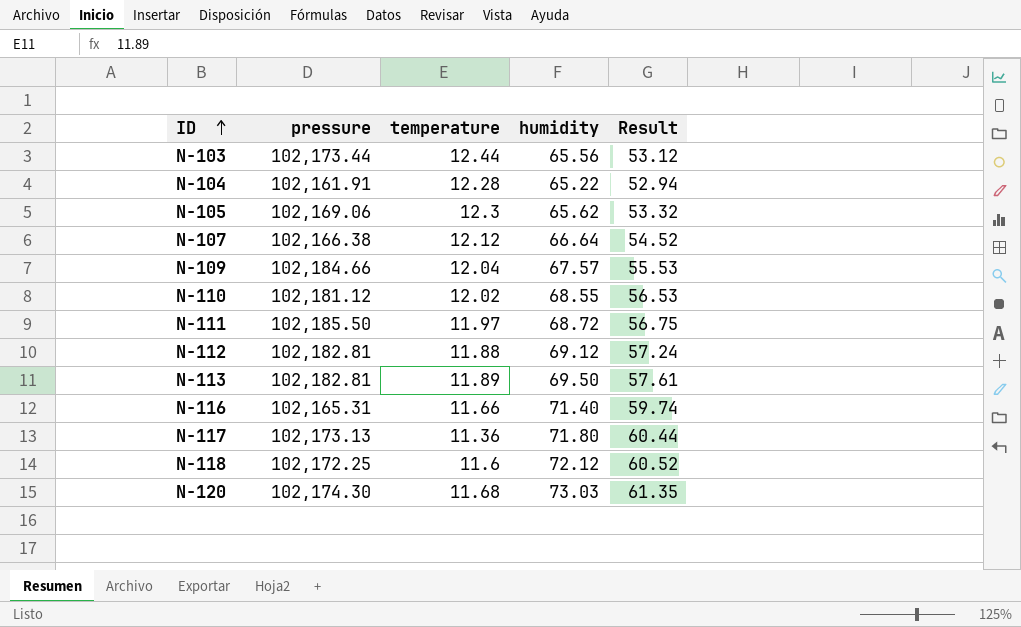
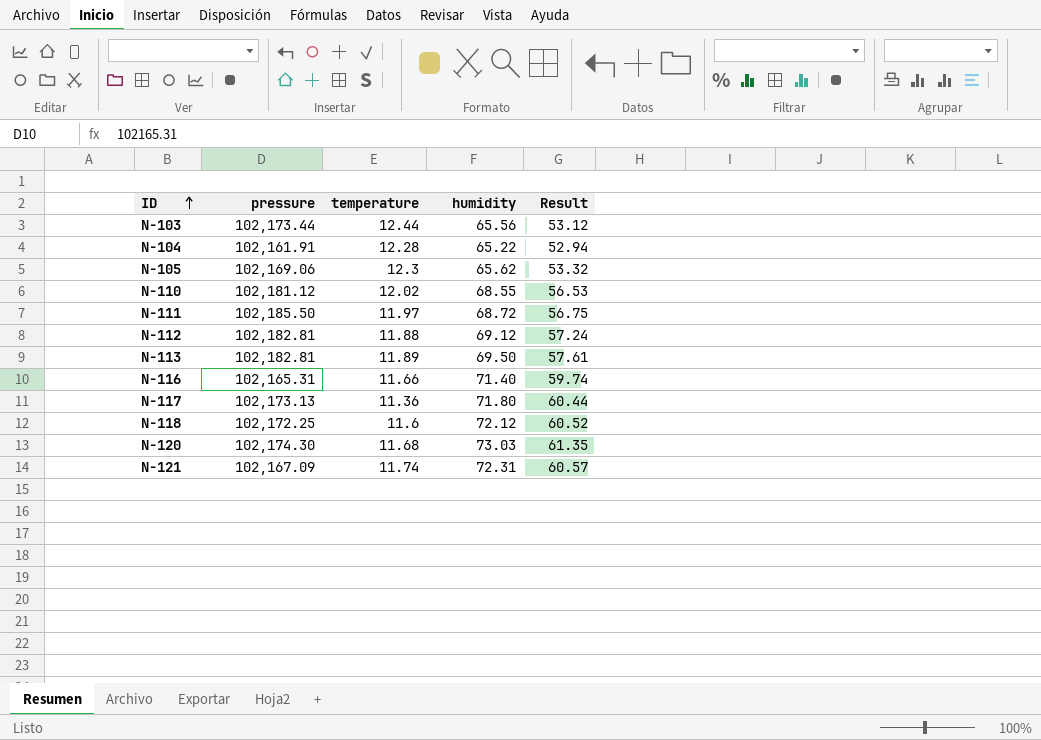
row N-107: 102,166.38 | 12.12 | 66.64 | 54.52 -> none
row N-109: 102,184.66 | 12.04 | 67.57 | 55.53 -> none
row N-121: none -> 102,167.09 | 11.74 | 72.31 | 60.57

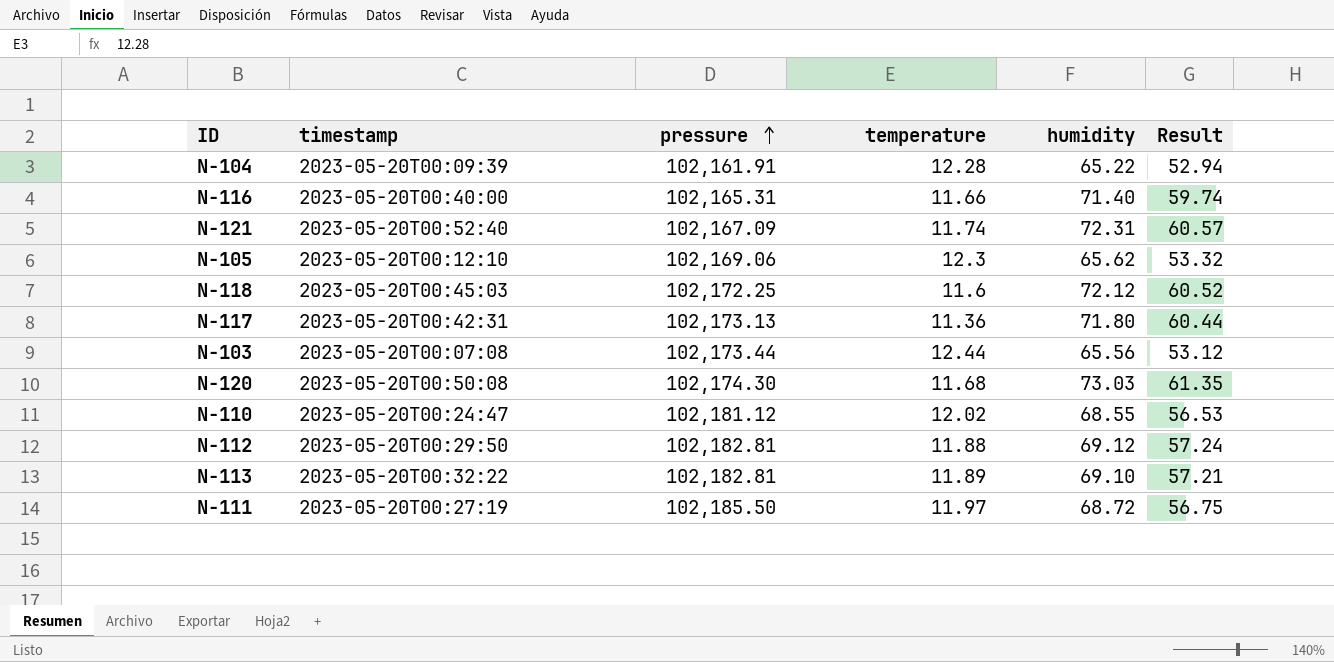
row order: ID ascending -> pressure ascending
column timestamp | position: none -> 2
N-113 | humidity: 69.50 -> 69.10
N-113 | Result: 57.61 -> 57.21

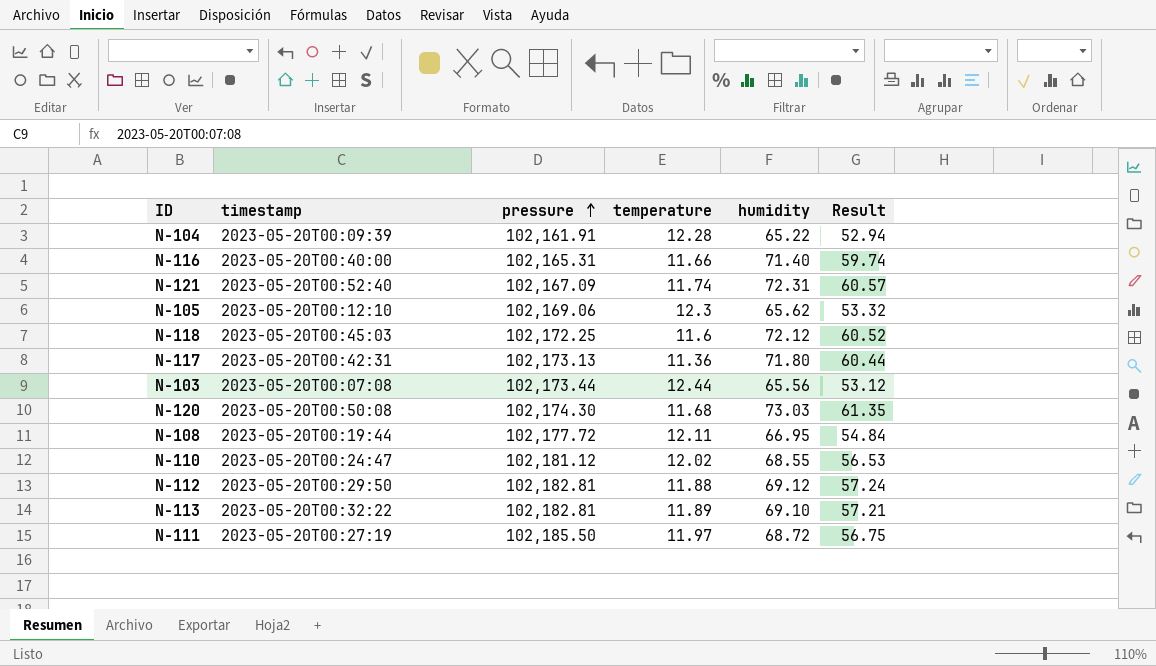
row N-108: none -> 2023-05-20T00:19:44 | 102,177.72 | 12.11 | 66.95 | 54.84

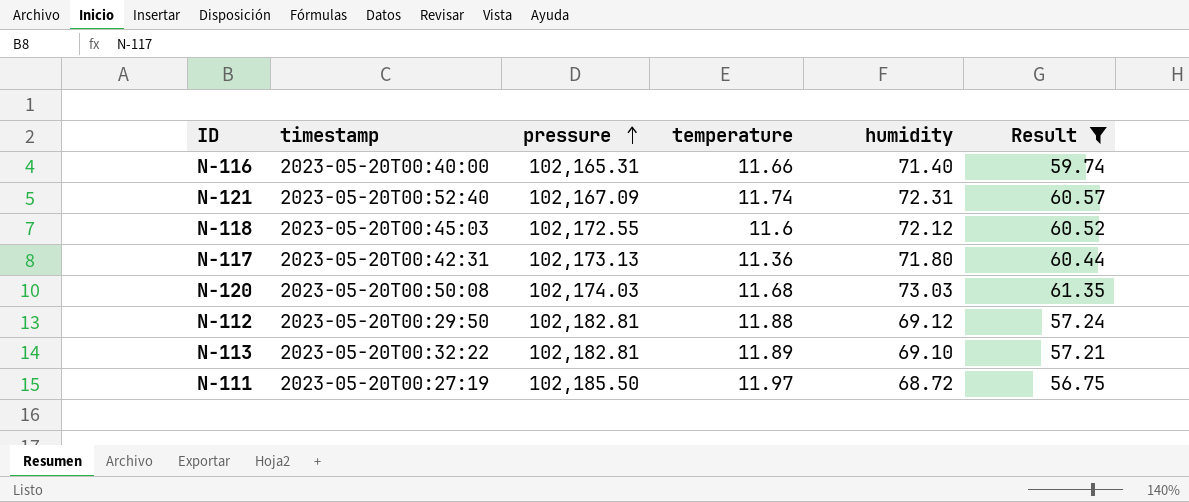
filter: none -> Result >= 56.75
N-118 | pressure: 102,172.25 -> 102,172.55
N-120 | pressure: 102,174.30 -> 102,174.03

